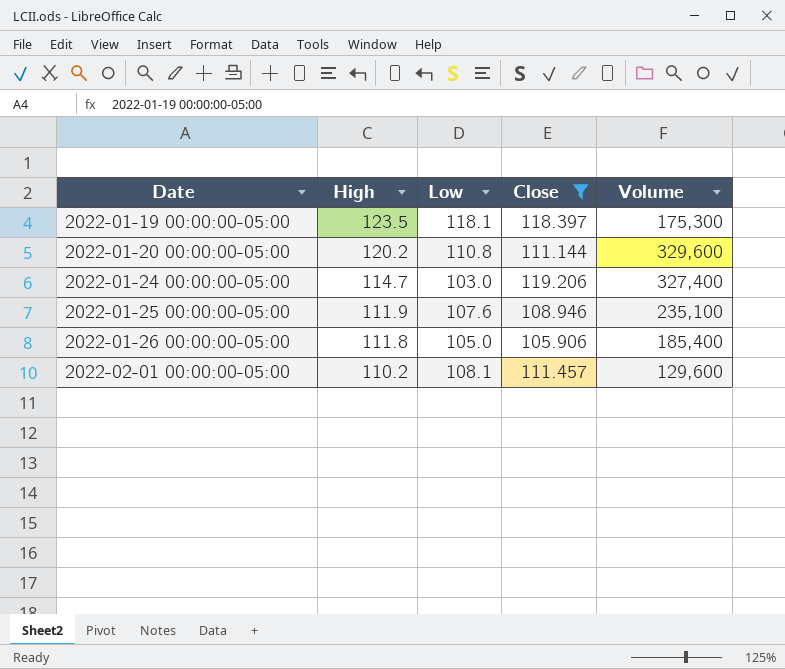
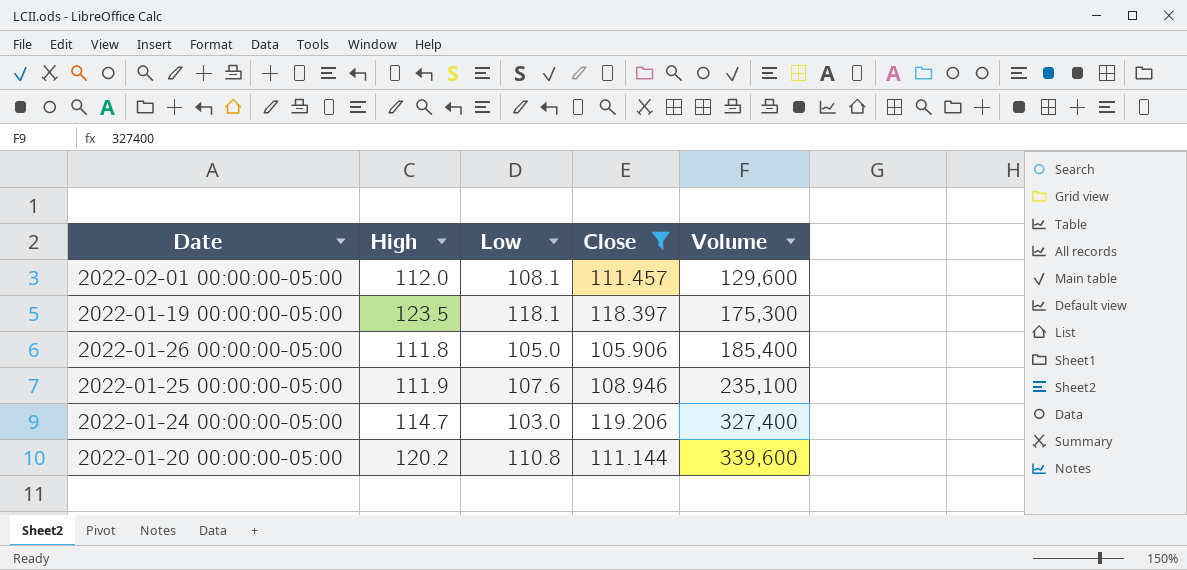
row order: Date ascending -> Volume ascending
2022-02-01 00:00:00-05:00 | High: 110.2 -> 112.0
2022-01-20 00:00:00-05:00 | Volume: 329,600 -> 339,600

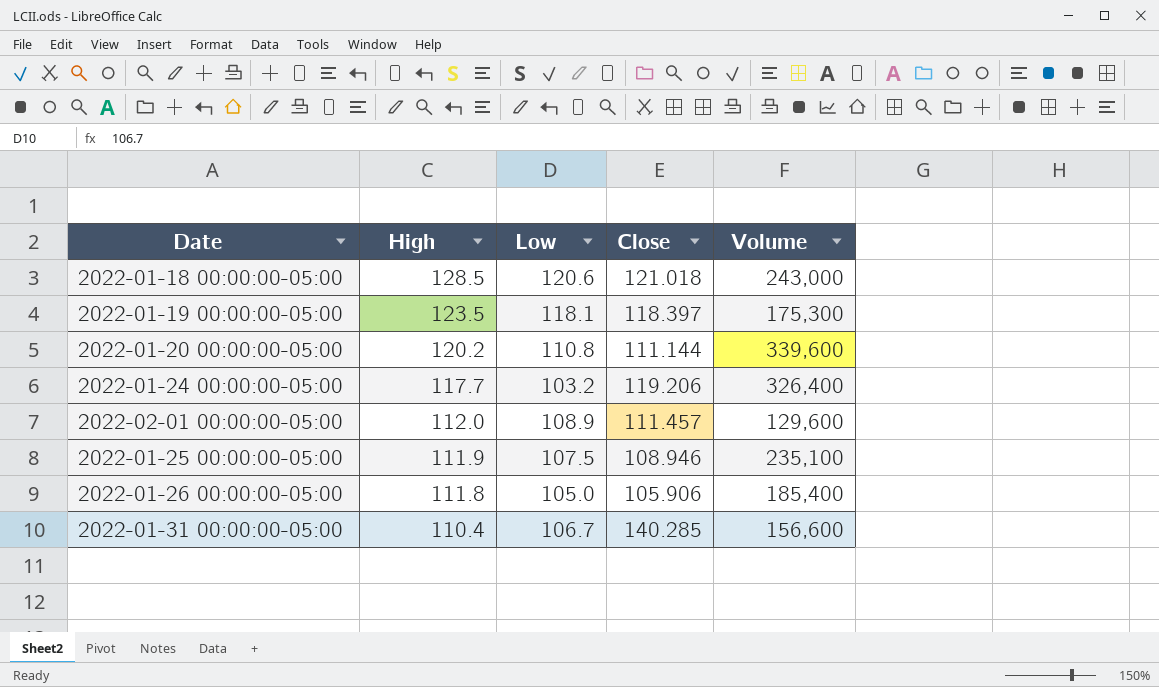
filter: Close <= 119.206 -> none
row order: Volume ascending -> High descending
2022-01-24 00:00:00-05:00 | High: 114.7 -> 117.7
2022-01-24 00:00:00-05:00 | Low: 103.0 -> 103.2
2022-01-24 00:00:00-05:00 | Volume: 327,400 -> 326,400
2022-02-01 00:00:00-05:00 | Low: 108.1 -> 108.9
2022-01-25 00:00:00-05:00 | Low: 107.6 -> 107.5

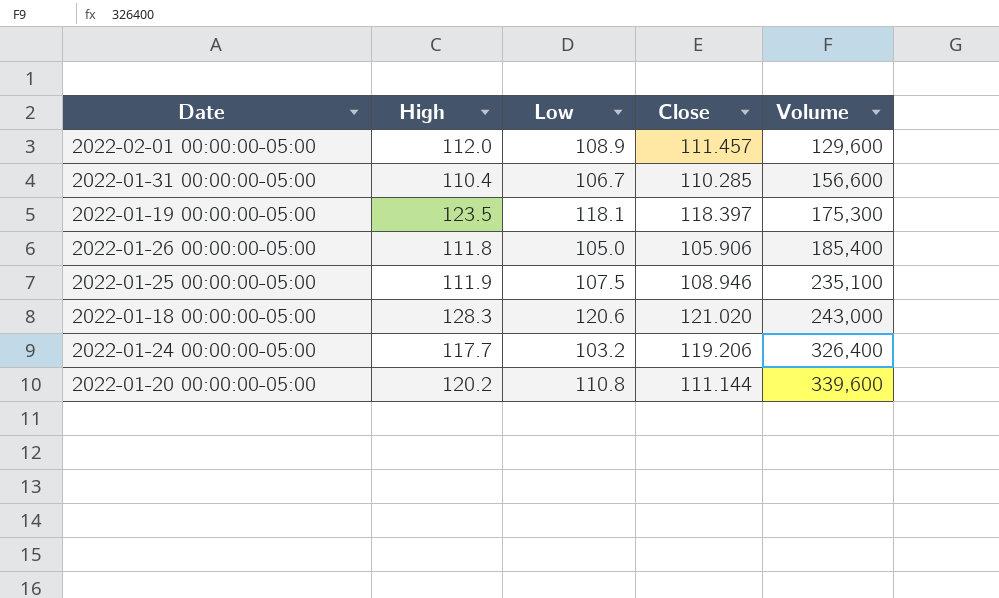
row order: High descending -> Volume ascending
2022-01-31 00:00:00-05:00 | Close: 140.285 -> 110.285
2022-01-18 00:00:00-05:00 | High: 128.5 -> 128.3
2022-01-18 00:00:00-05:00 | Close: 121.018 -> 121.020

